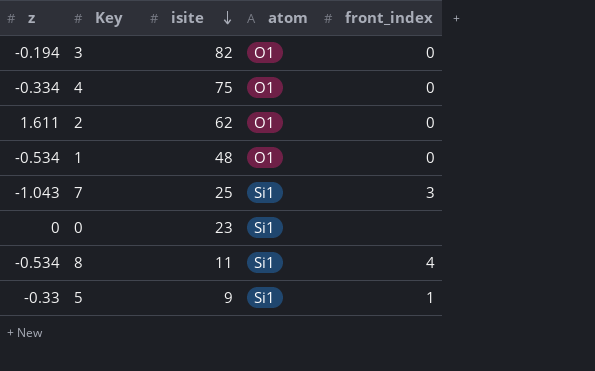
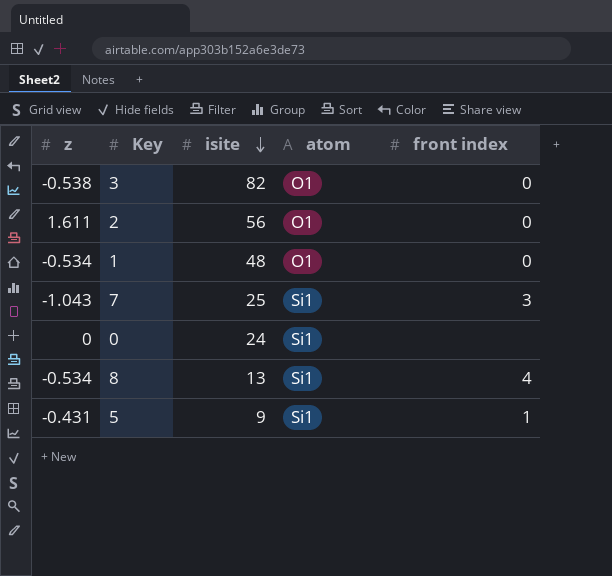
column name: front_index -> front index
row 4: -0.334 | 75 | O1 | 0 -> none
3 | z: -0.194 -> -0.538
2 | isite: 62 -> 56
0 | isite: 23 -> 24
8 | isite: 11 -> 13
5 | z: -0.33 -> -0.431

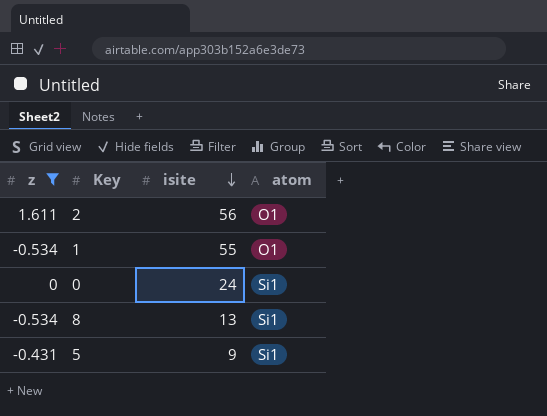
filter: none -> z >= -0.534
column front index | position: 5 -> none
1 | isite: 48 -> 55

